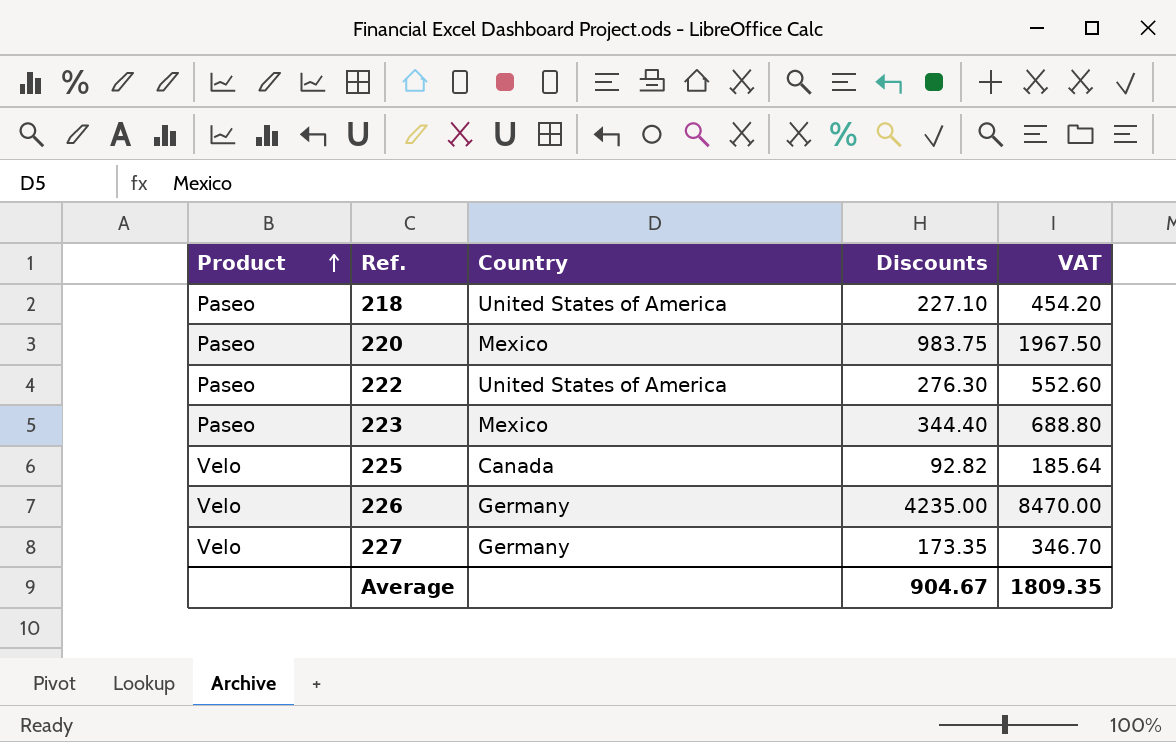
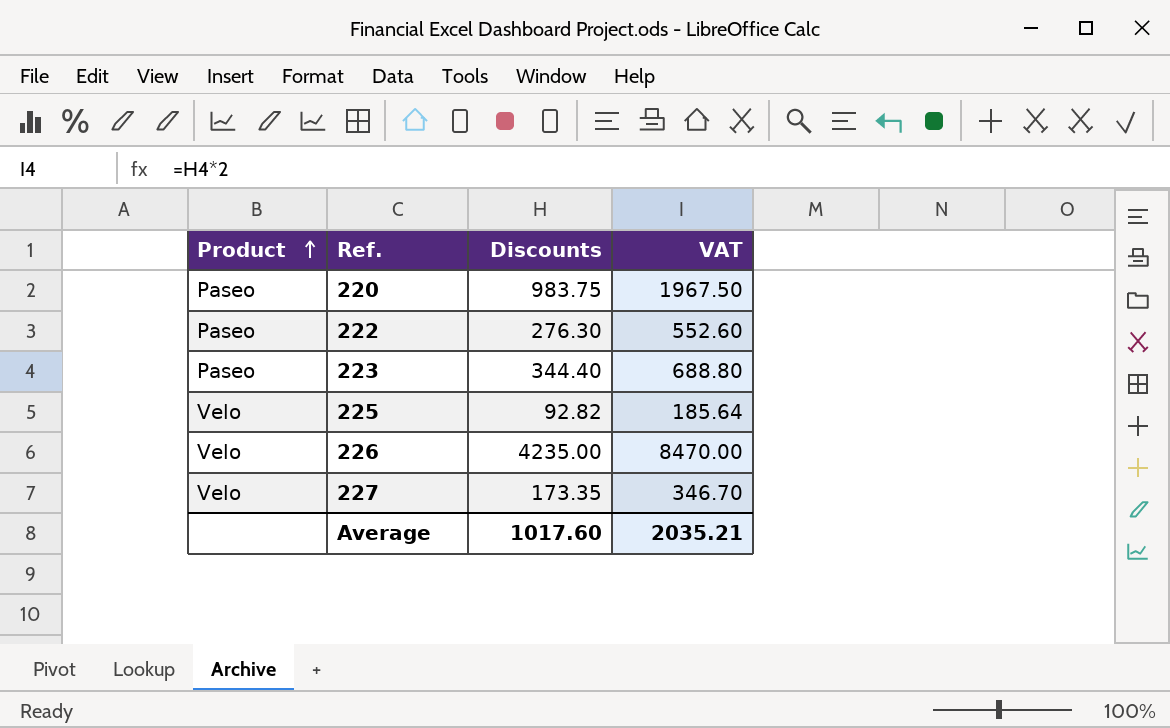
column Country | position: 3 -> none
row 218: Paseo | United States of America | 227.10 | 454.20 -> none
Average | Discounts: 904.67 -> 1017.60
Average | VAT: 1809.35 -> 2035.21

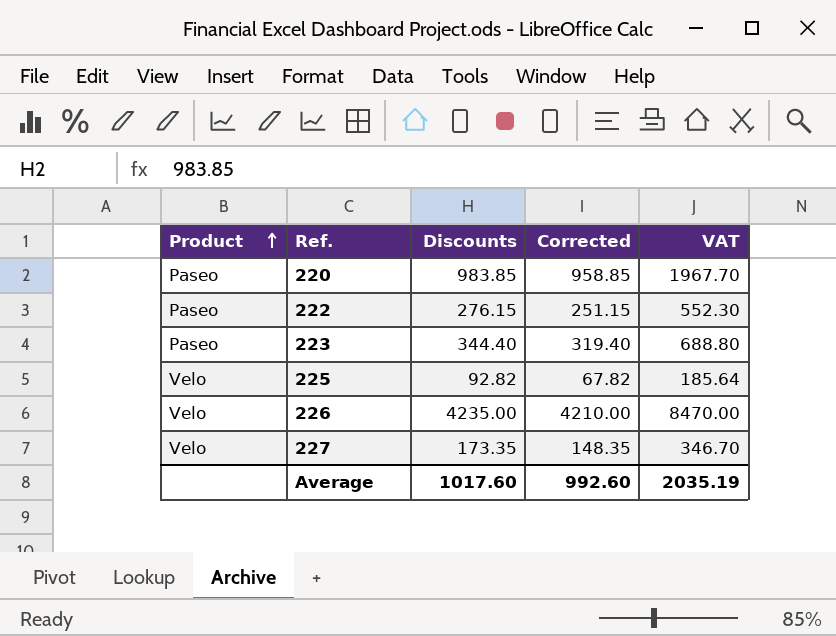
column Corrected | formula: none -> [Discounts] - 25
220 | Discounts: 983.75 -> 983.85
220 | VAT: 1967.50 -> 1967.70
222 | Discounts: 276.30 -> 276.15
222 | VAT: 552.60 -> 552.30
Average | VAT: 2035.21 -> 2035.19

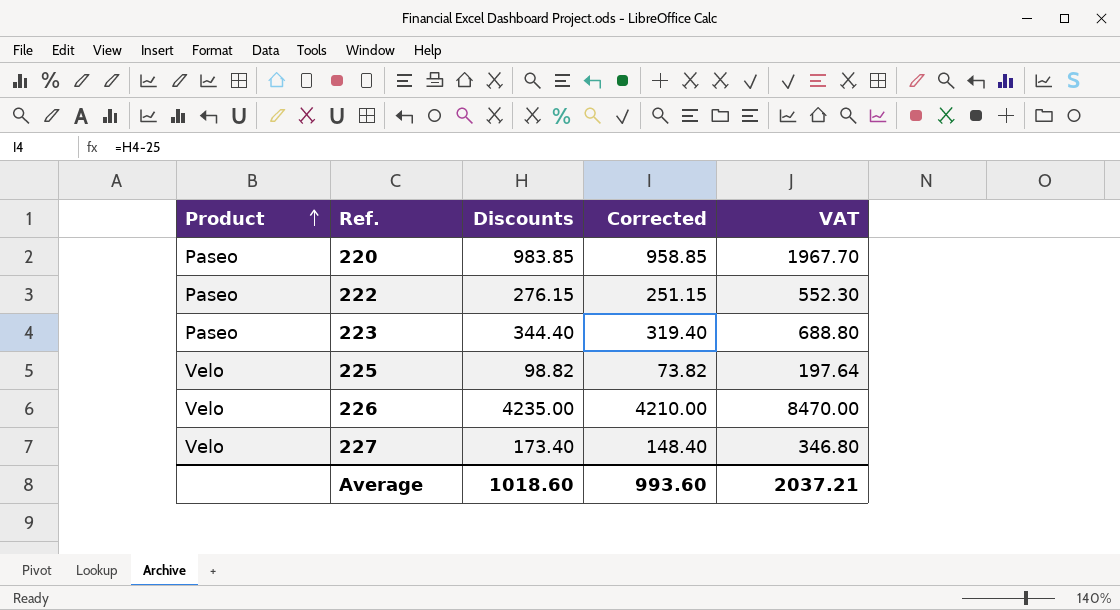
225 | Discounts: 92.82 -> 98.82
225 | Corrected: 67.82 -> 73.82
225 | VAT: 185.64 -> 197.64
227 | Discounts: 173.35 -> 173.40
227 | Corrected: 148.35 -> 148.40
227 | VAT: 346.70 -> 346.80
Average | Discounts: 1017.60 -> 1018.60
Average | Corrected: 992.60 -> 993.60
Average | VAT: 2035.19 -> 2037.21

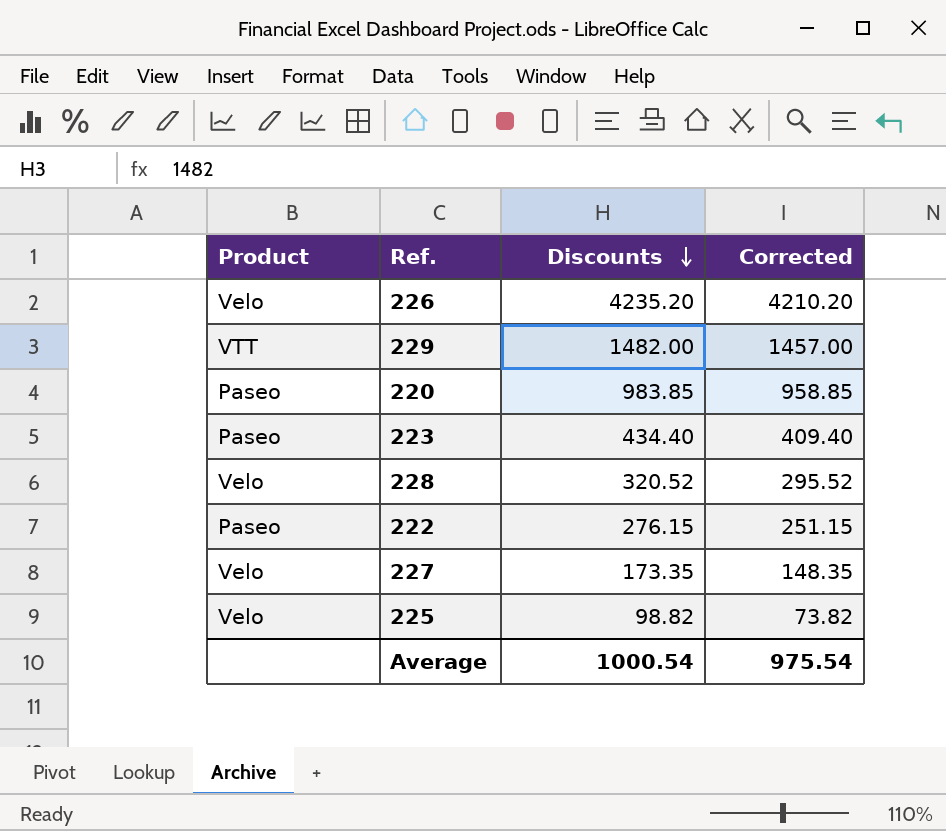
row order: Product ascending -> Discounts descending
column VAT | formula: [Discounts] * 2 -> none
226 | Discounts: 4235.00 -> 4235.20
226 | Corrected: 4210.00 -> 4210.20
row 229: none -> VTT | 1482.00 | 1457.00
223 | Discounts: 344.40 -> 434.40
223 | Corrected: 319.40 -> 409.40
row 228: none -> Velo | 320.52 | 295.52
227 | Discounts: 173.40 -> 173.35
227 | Corrected: 148.40 -> 148.35
Average | Discounts: 1018.60 -> 1000.54
Average | Corrected: 993.60 -> 975.54

